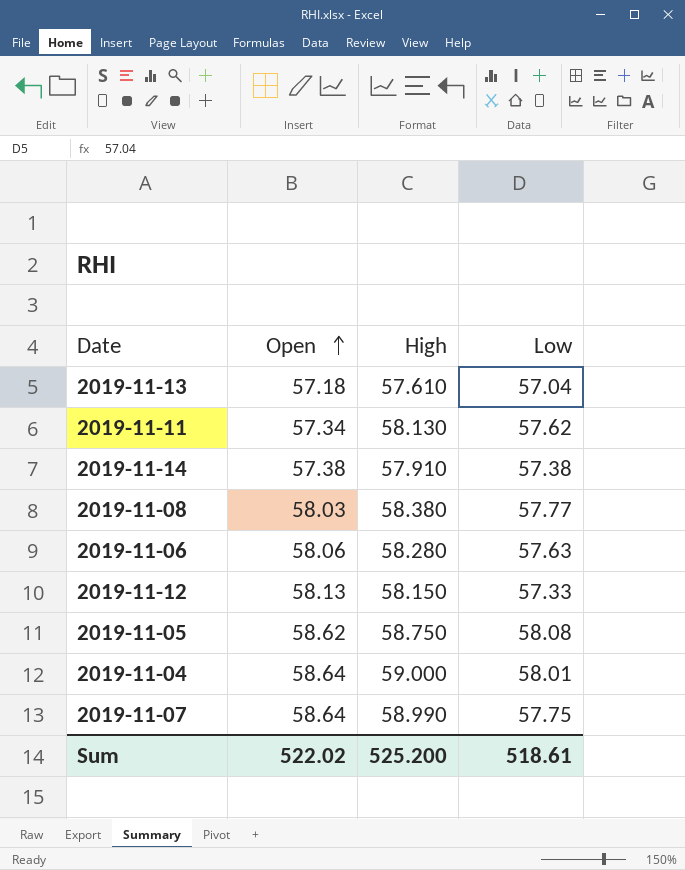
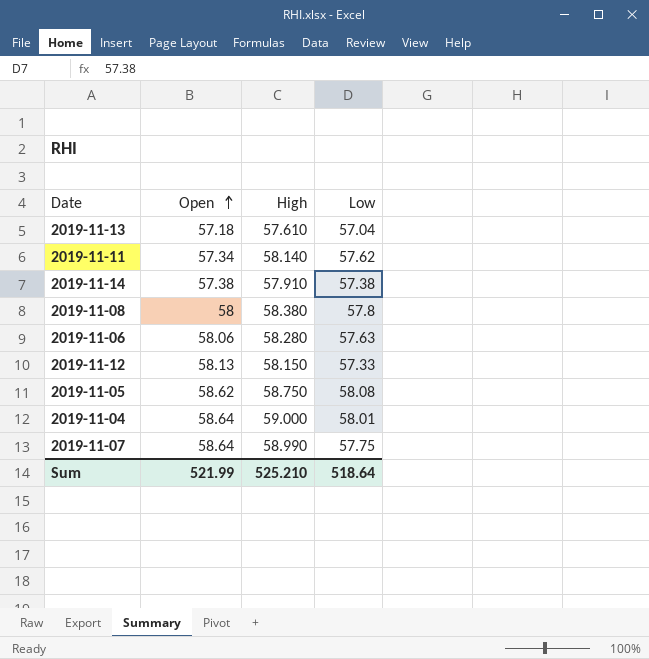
2019-11-11 | High: 58.130 -> 58.140
2019-11-08 | Open: 58.03 -> 58
2019-11-08 | Low: 57.77 -> 57.8
Sum | Open: 522.02 -> 521.99
Sum | High: 525.200 -> 525.210
Sum | Low: 518.61 -> 518.64

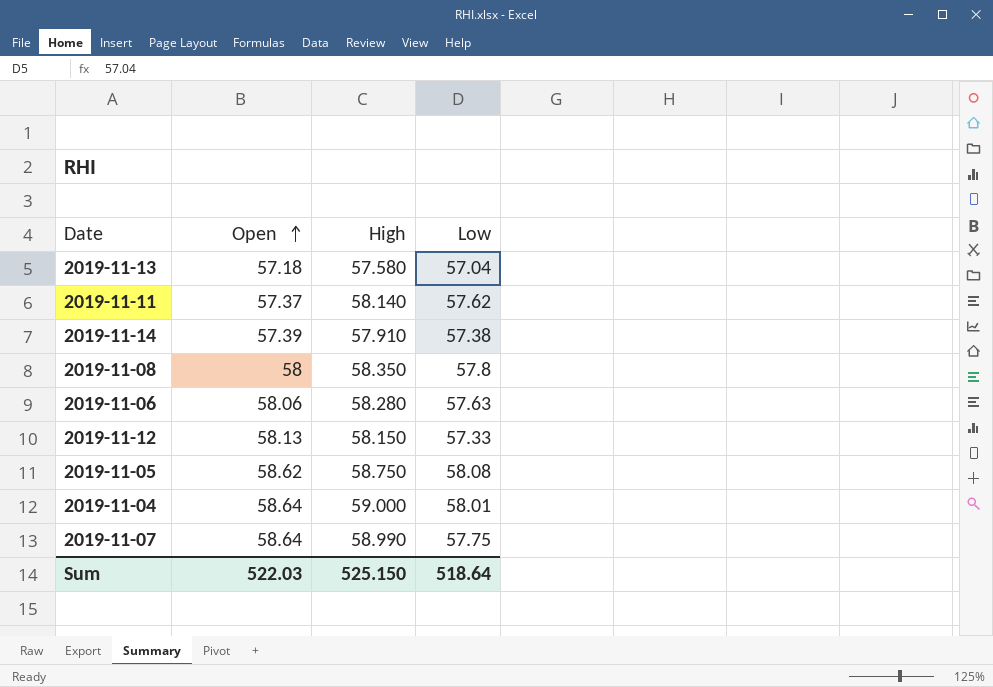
2019-11-13 | High: 57.610 -> 57.580
2019-11-11 | Open: 57.34 -> 57.37
2019-11-14 | Open: 57.38 -> 57.39
2019-11-08 | High: 58.380 -> 58.350
Sum | Open: 521.99 -> 522.03
Sum | High: 525.210 -> 525.150

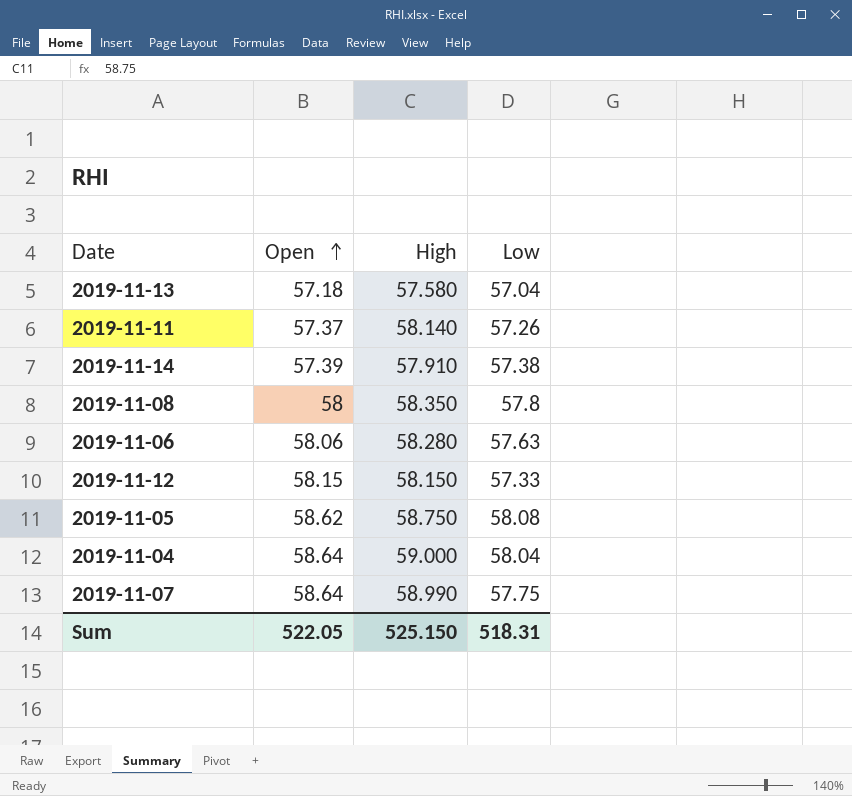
2019-11-11 | Low: 57.62 -> 57.26
2019-11-12 | Open: 58.13 -> 58.15
2019-11-04 | Low: 58.01 -> 58.04
Sum | Open: 522.03 -> 522.05
Sum | Low: 518.64 -> 518.31

